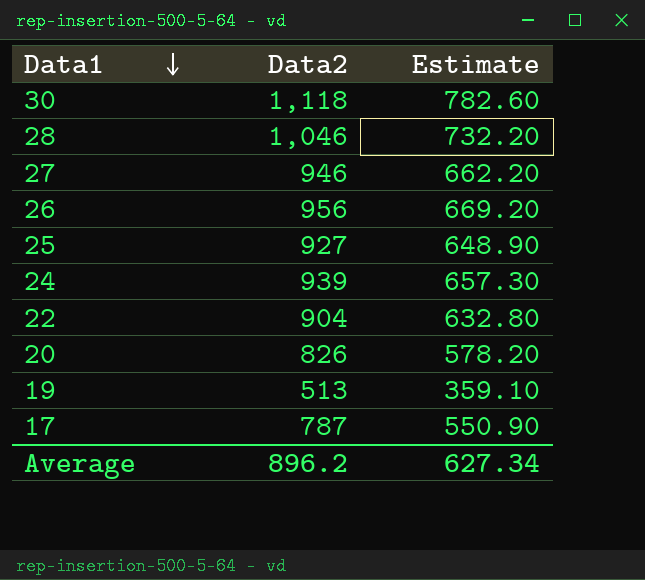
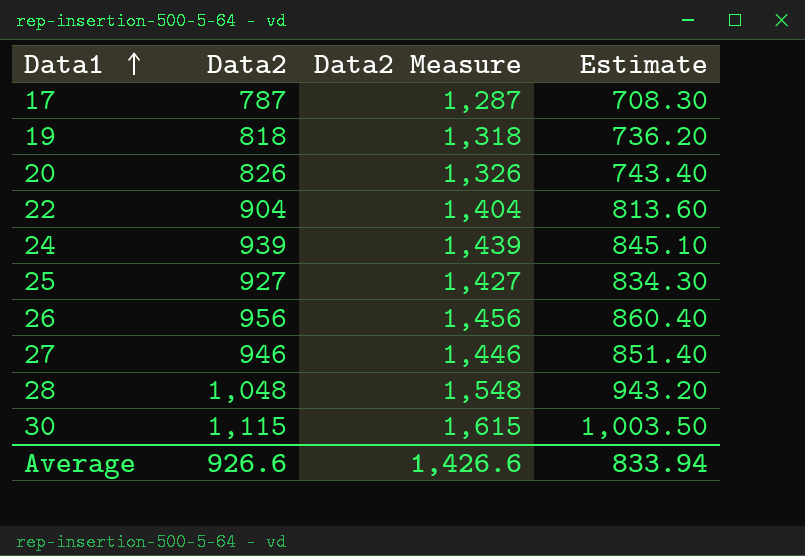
row order: Data1 descending -> Data1 ascending
column Data2 Measure | formula: none -> [Data2] + 500
column Estimate | formula: [Data2] * 0.7 -> [Data2] * 0.9
19 | Data2: 513 -> 818
28 | Data2: 1,046 -> 1,048
30 | Data2: 1,118 -> 1,115
Average | Data2: 896.2 -> 926.6
Average | Estimate: 627.34 -> 833.94

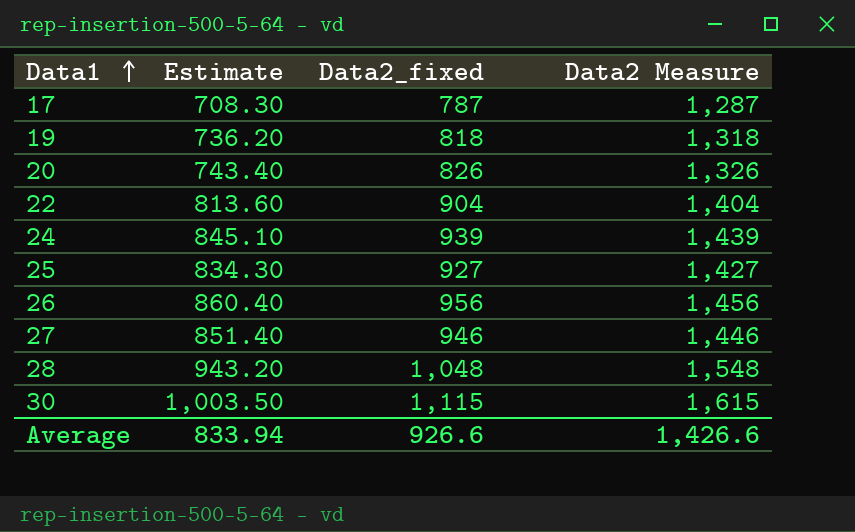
column Estimate | position: 4 -> 2
column name: Data2 -> Data2_fixed

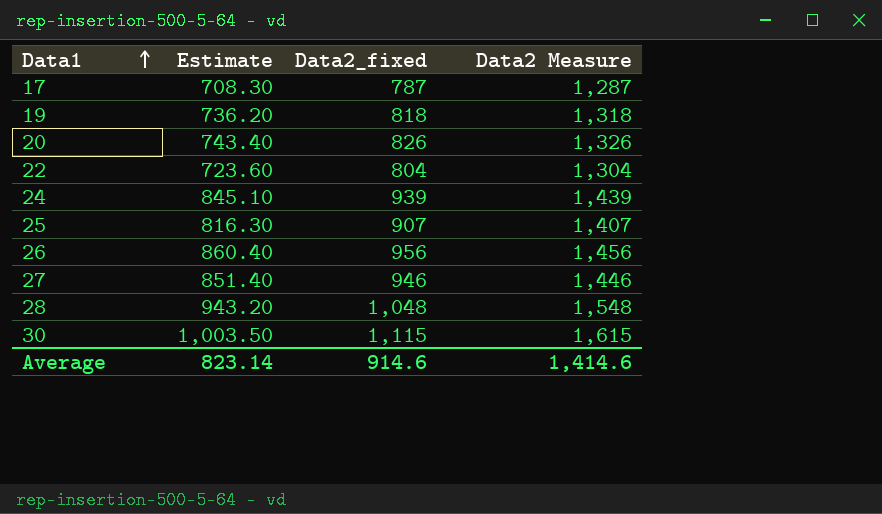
22 | Estimate: 813.60 -> 723.60
22 | Data2_fixed: 904 -> 804
22 | Data2 Measure: 1,404 -> 1,304
25 | Estimate: 834.30 -> 816.30
25 | Data2_fixed: 927 -> 907
25 | Data2 Measure: 1,427 -> 1,407
Average | Estimate: 833.94 -> 823.14
Average | Data2_fixed: 926.6 -> 914.6
Average | Data2 Measure: 1,426.6 -> 1,414.6

